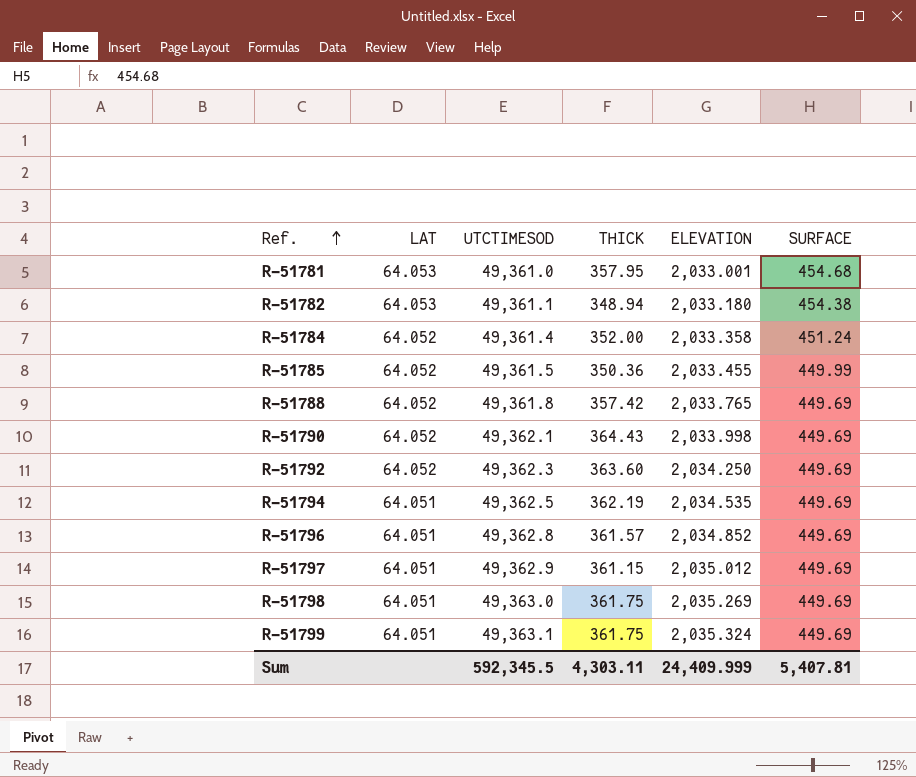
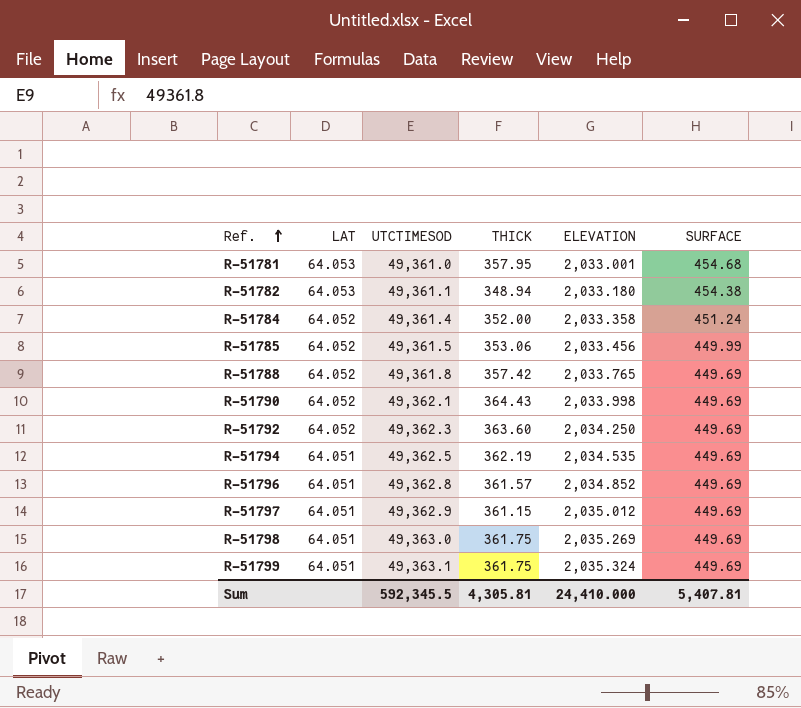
R-51785 | THICK: 350.36 -> 353.06
R-51785 | ELEVATION: 2,033.455 -> 2,033.456
Sum | THICK: 4,303.11 -> 4,305.81
Sum | ELEVATION: 24,409.999 -> 24,410.000

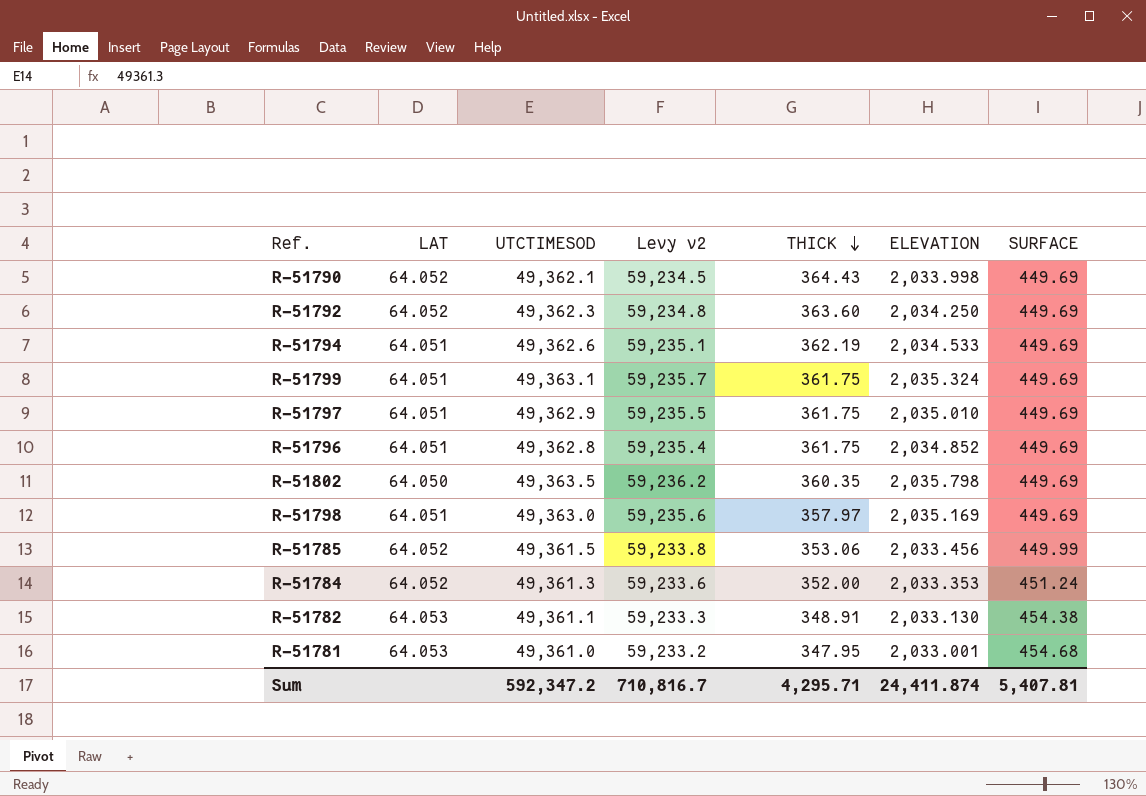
row order: Ref. ascending -> THICK descending
column Levy v2 | formula: none -> [UTCTIMESOD] * 1.2
row R-51788: 64.052 | 49,361.8 | 357.42 | 2,033.765 | 449.69 -> none
R-51794 | UTCTIMESOD: 49,362.5 -> 49,362.6
R-51794 | ELEVATION: 2,034.535 -> 2,034.533
R-51797 | THICK: 361.15 -> 361.75
R-51797 | ELEVATION: 2,035.012 -> 2,035.010
R-51796 | THICK: 361.57 -> 361.75
row R-51802: none -> 64.050 | 49,363.5 | 59,236.2 | 360.35 | 2,035.798 | 449.69
R-51798 | THICK: 361.75 -> 357.97
R-51798 | ELEVATION: 2,035.269 -> 2,035.169
R-51784 | UTCTIMESOD: 49,361.4 -> 49,361.3
R-51784 | ELEVATION: 2,033.358 -> 2,033.353
R-51782 | THICK: 348.94 -> 348.91
R-51782 | ELEVATION: 2,033.180 -> 2,033.130
R-51781 | THICK: 357.95 -> 347.95
Sum | UTCTIMESOD: 592,345.5 -> 592,347.2
Sum | THICK: 4,305.81 -> 4,295.71
Sum | ELEVATION: 24,410.000 -> 24,411.874

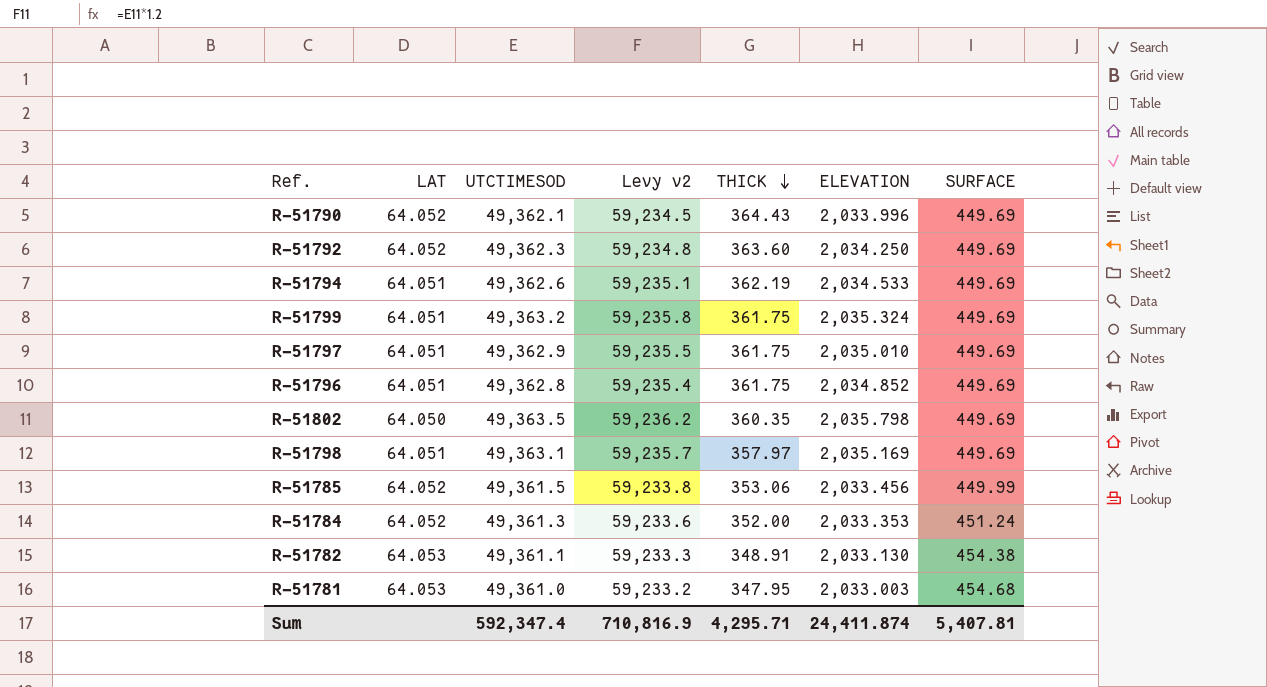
R-51790 | ELEVATION: 2,033.998 -> 2,033.996
R-51799 | UTCTIMESOD: 49,363.1 -> 49,363.2
R-51799 | Levy v2: 59,235.7 -> 59,235.8
R-51798 | UTCTIMESOD: 49,363.0 -> 49,363.1
R-51798 | Levy v2: 59,235.6 -> 59,235.7
R-51781 | ELEVATION: 2,033.001 -> 2,033.003
Sum | UTCTIMESOD: 592,347.2 -> 592,347.4
Sum | Levy v2: 710,816.7 -> 710,816.9

